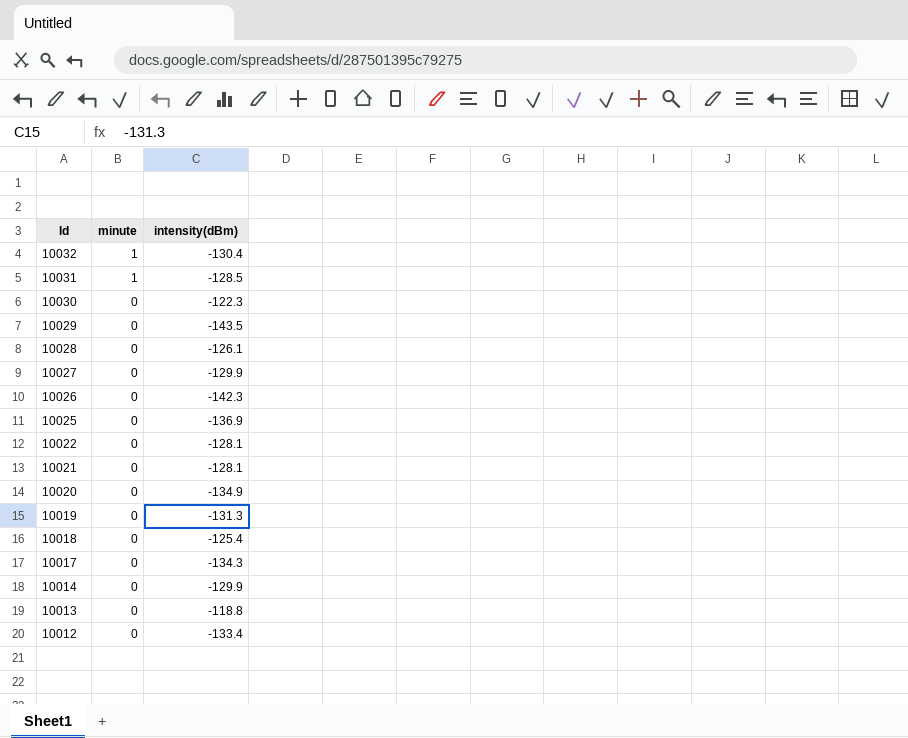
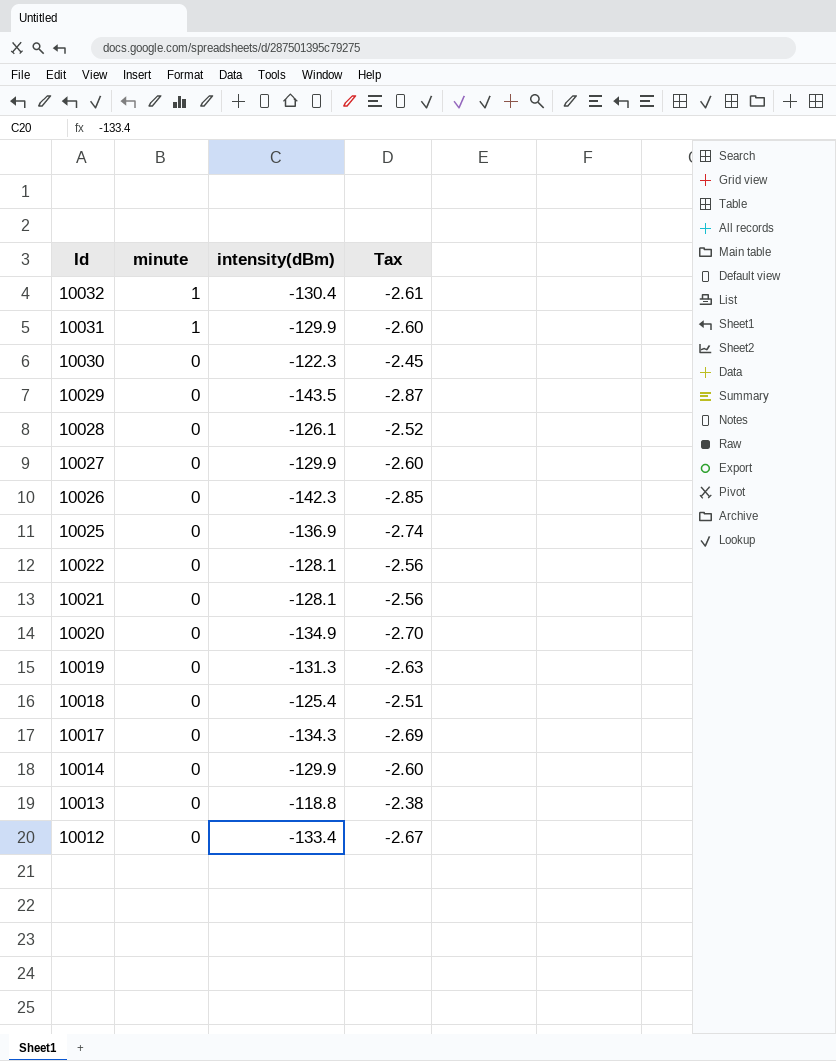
column Tax | formula: none -> [intensity(dBm)] * 0.02
10031 | intensity(dBm): -128.5 -> -129.9

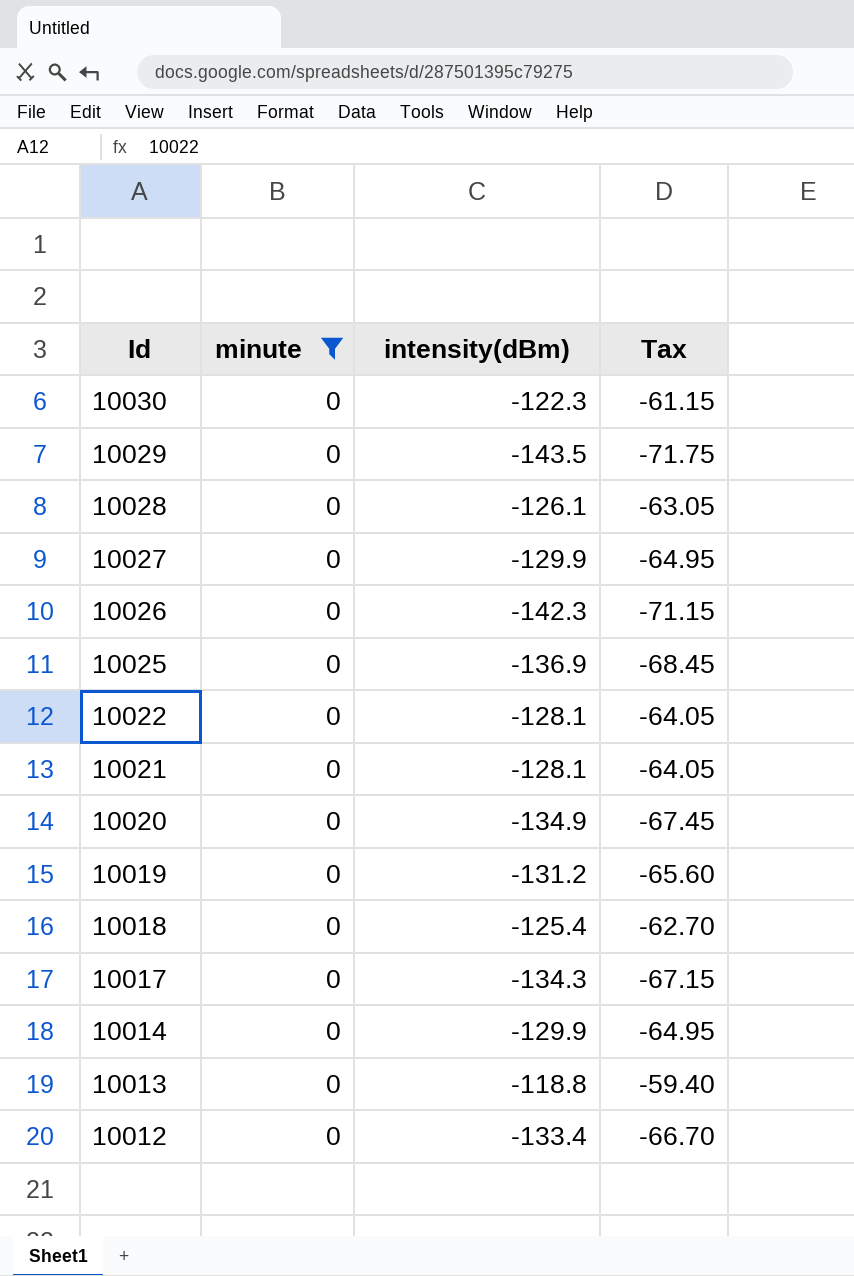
filter: none -> minute = 0
column Tax | formula: [intensity(dBm)] * 0.02 -> [intensity(dBm)] * 0.5
10019 | intensity(dBm): -131.3 -> -131.2

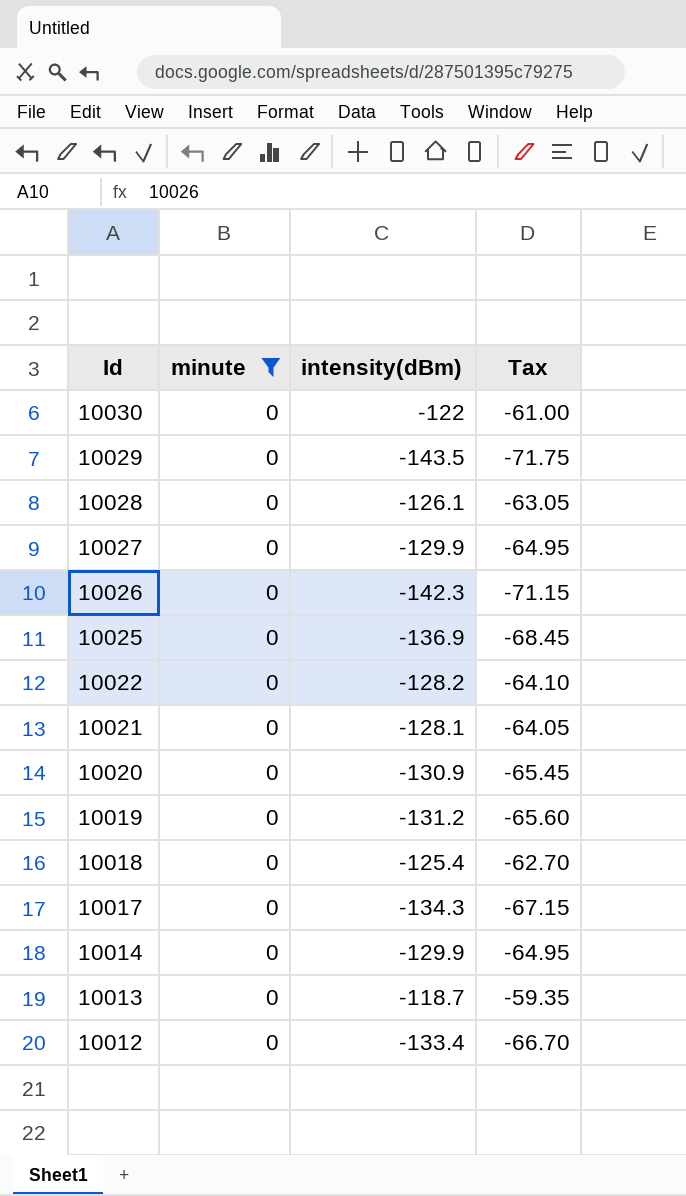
10030 | intensity(dBm): -122.3 -> -122
10030 | Tax: -61.15 -> -61.00
10022 | intensity(dBm): -128.1 -> -128.2
10022 | Tax: -64.05 -> -64.10
10020 | intensity(dBm): -134.9 -> -130.9
10020 | Tax: -67.45 -> -65.45
10013 | intensity(dBm): -118.8 -> -118.7
10013 | Tax: -59.40 -> -59.35

